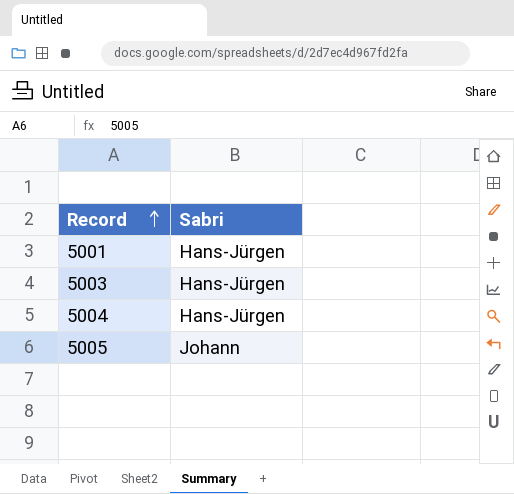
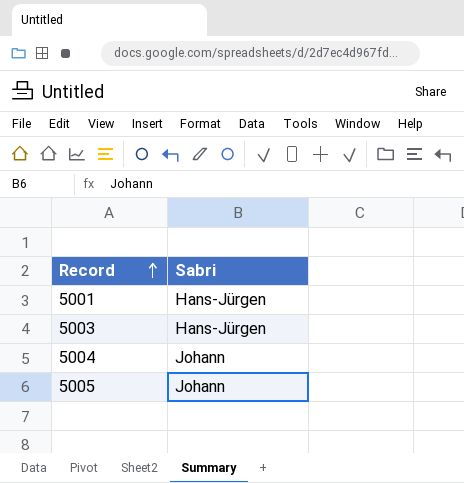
5004 | Sabri: Hans-Jürgen -> Johann

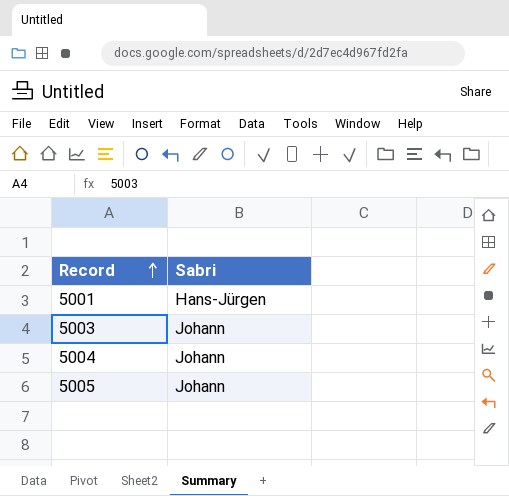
5003 | Sabri: Hans-Jürgen -> Johann

